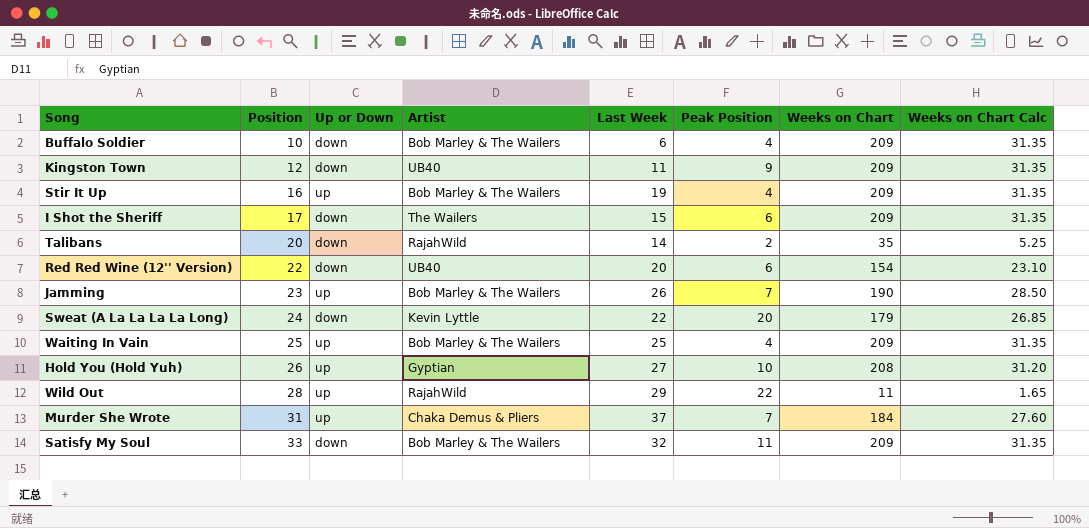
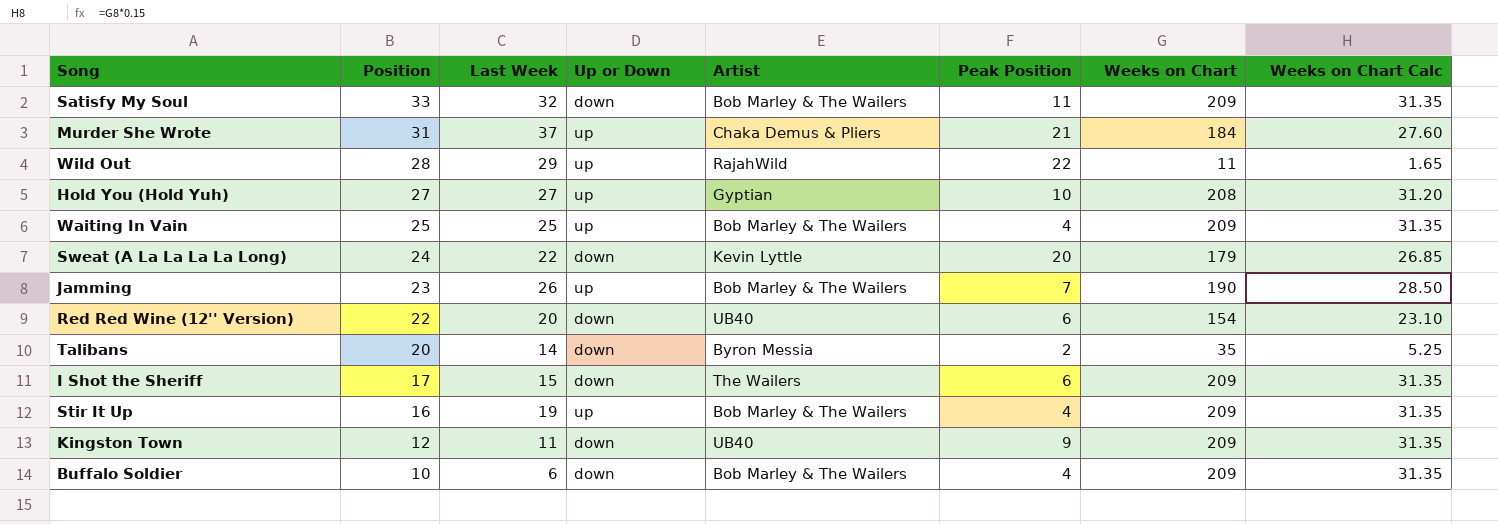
row order: Position ascending -> Position descending
column Last Week | position: 5 -> 3
Murder She Wrote | Peak Position: 7 -> 21
Hold You (Hold Yuh) | Position: 26 -> 27
Talibans | Artist: RajahWild -> Byron Messia

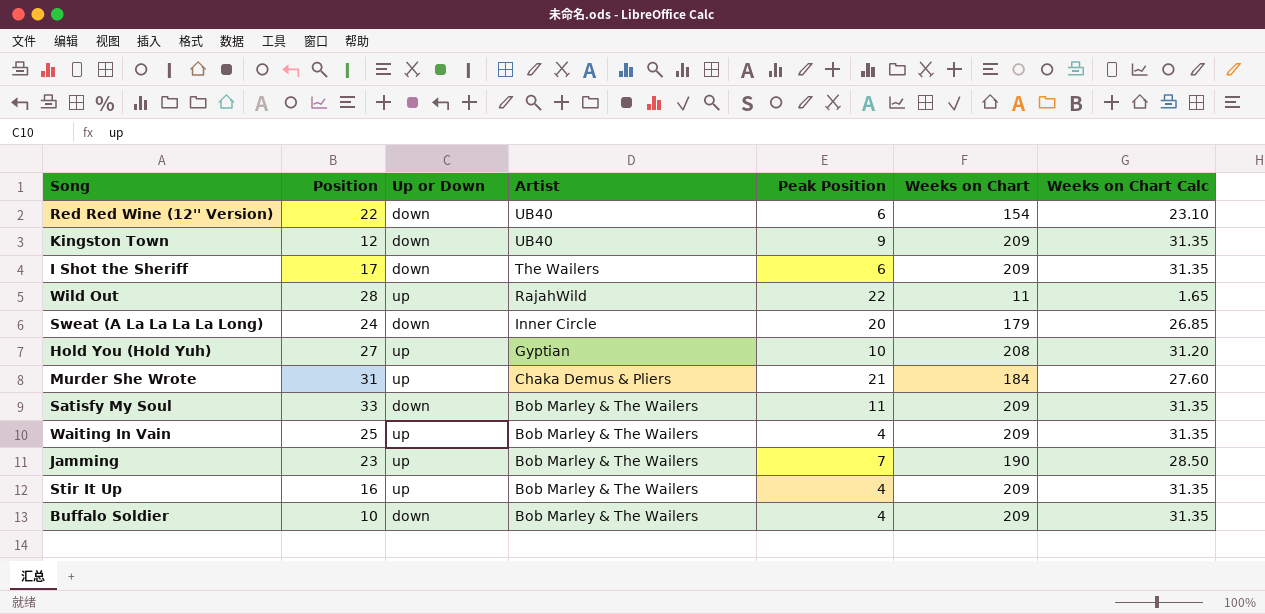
row order: Position descending -> Artist descending
column Last Week | position: 3 -> none
row Talibans: 20 | 14 | down | Byron Messia | 2 | 35 | 5.25 -> none
Sweat (A La La La La Long) | Artist: Kevin Lyttle -> Inner Circle

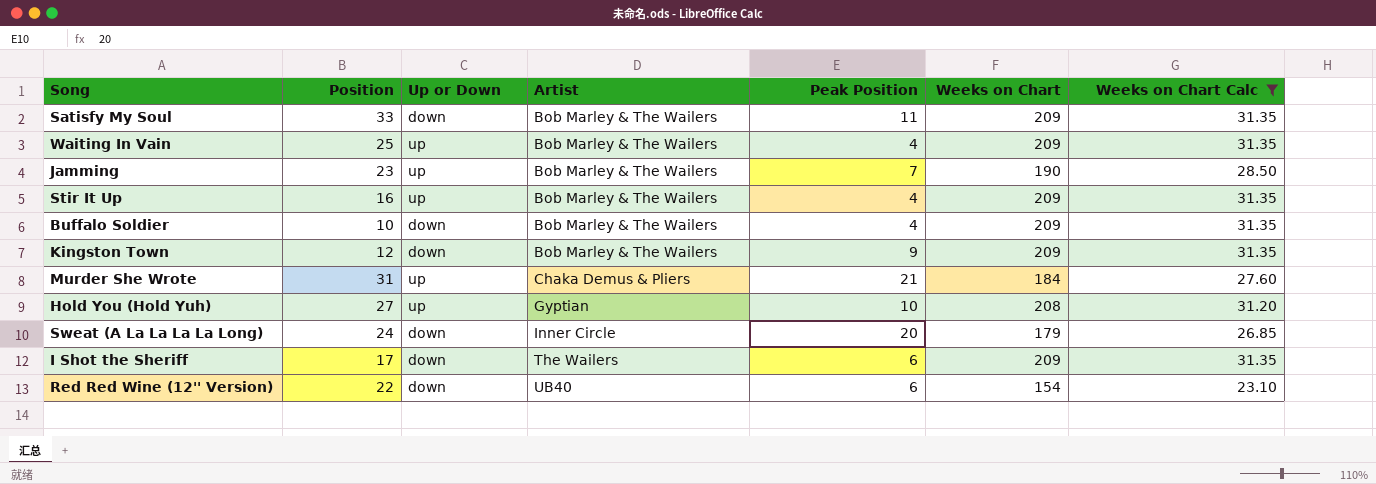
filter: none -> Weeks on Chart Calc != 1.65
row order: Artist descending -> Artist ascending
Kingston Town | Artist: UB40 -> Bob Marley & The Wailers

